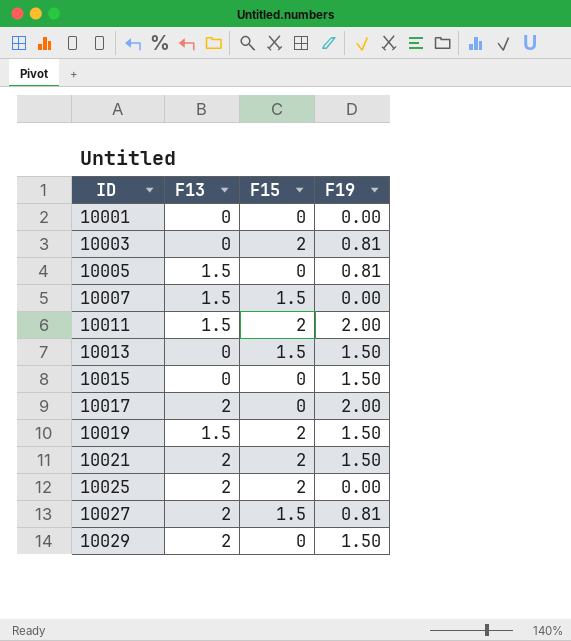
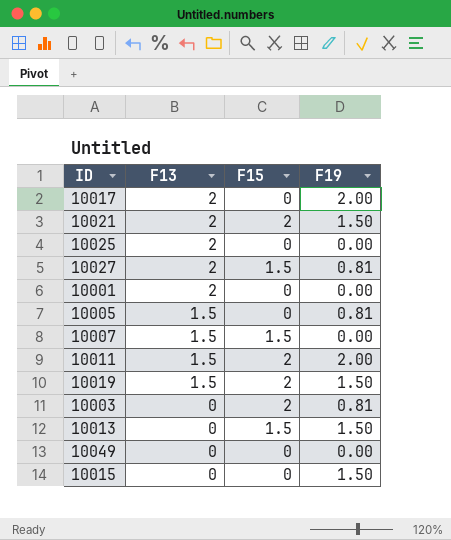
row order: ID ascending -> F13 descending
row 10029: 2 | 0 | 1.50 -> none
10025 | F15: 2 -> 0
10001 | F13: 0 -> 2
row 10049: none -> 0 | 0 | 0.00

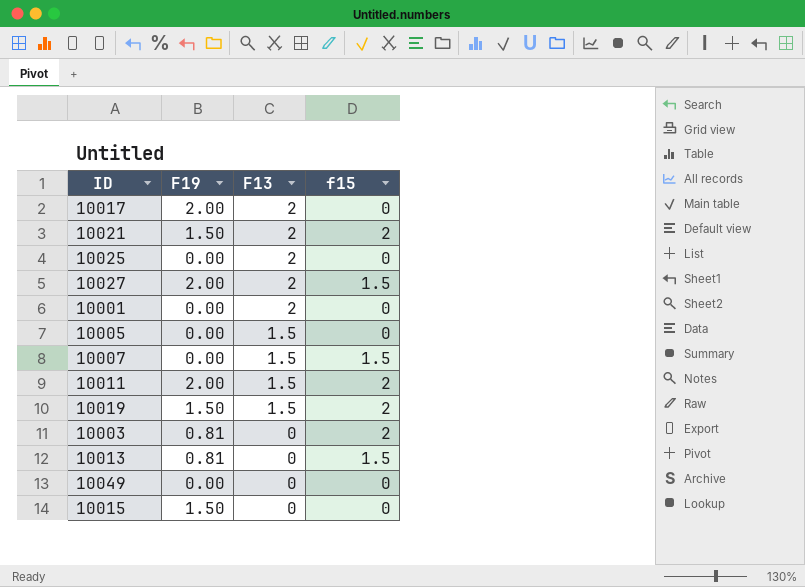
column F19 | position: 4 -> 2
column name: F15 -> f15
10027 | F19: 0.81 -> 2.00
10005 | F19: 0.81 -> 0.00
10013 | F19: 1.50 -> 0.81

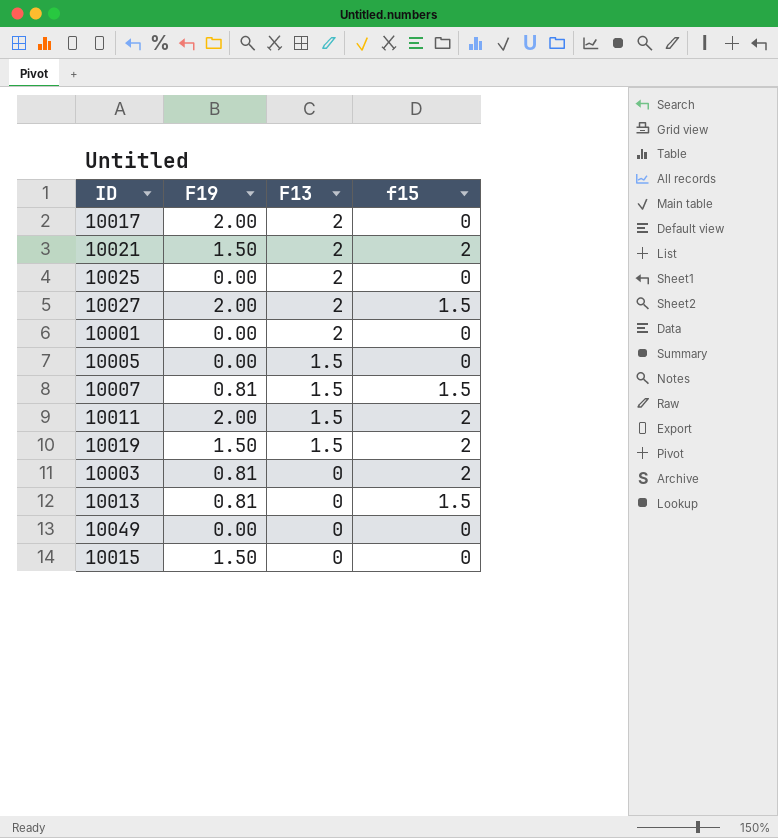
10007 | F19: 0.00 -> 0.81

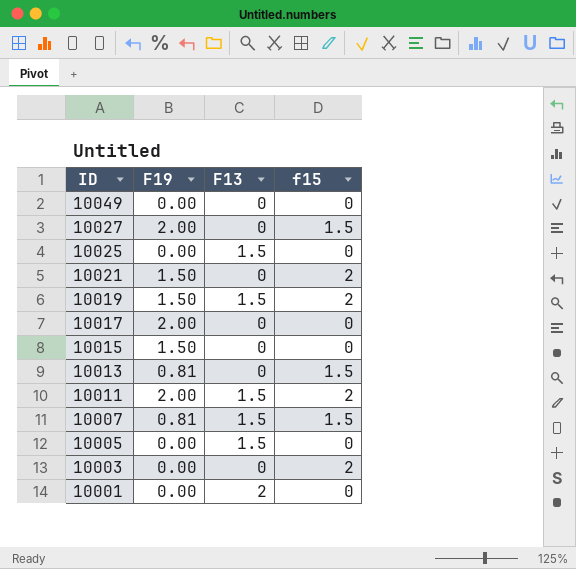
row order: F13 descending -> ID descending
10027 | F13: 2 -> 0
10025 | F13: 2 -> 1.5
10021 | F13: 2 -> 0
10017 | F13: 2 -> 0
10003 | F19: 0.81 -> 0.00

